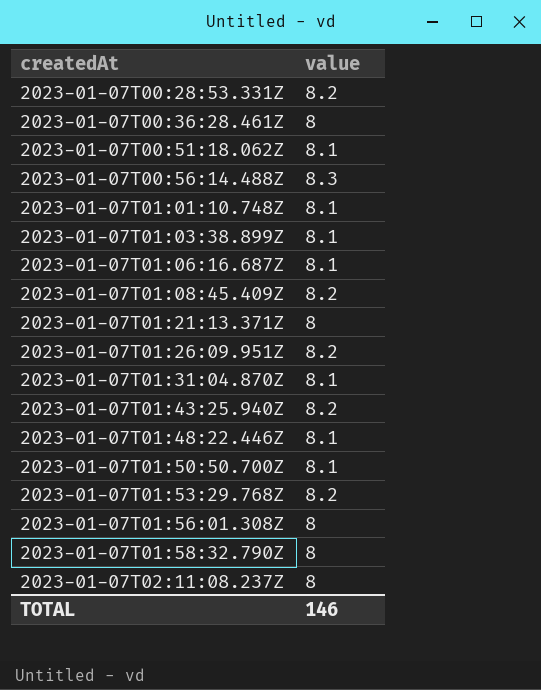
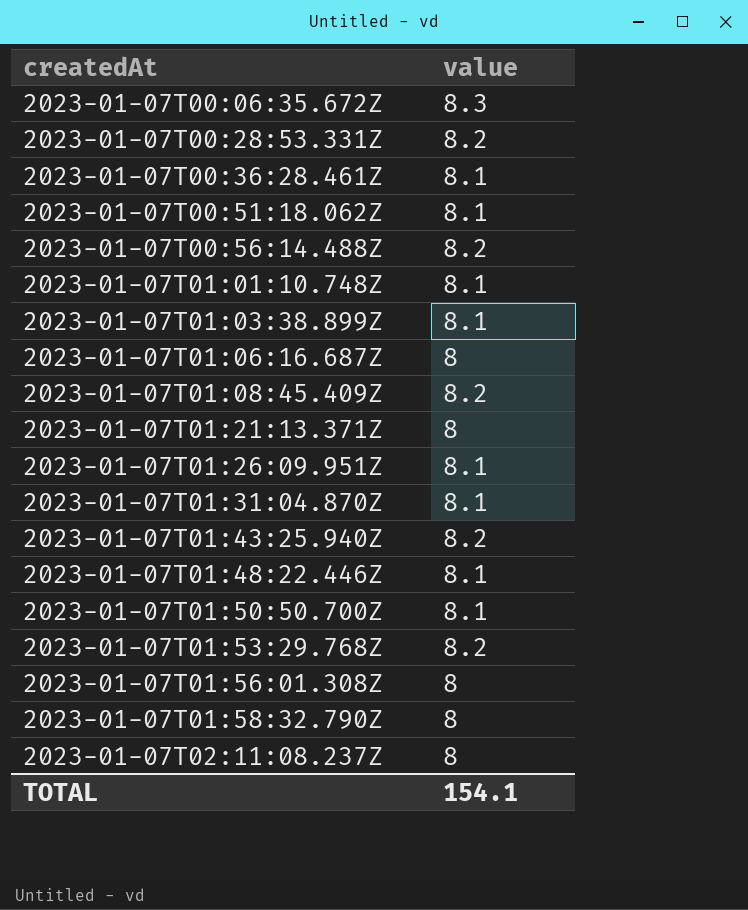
row 2023-01-07T00:06:35.672Z: none -> 8.3
2023-01-07T00:36:28.461Z | value: 8 -> 8.1
2023-01-07T00:56:14.488Z | value: 8.3 -> 8.2
2023-01-07T01:06:16.687Z | value: 8.1 -> 8
2023-01-07T01:26:09.951Z | value: 8.2 -> 8.1
TOTAL | value: 146 -> 154.1

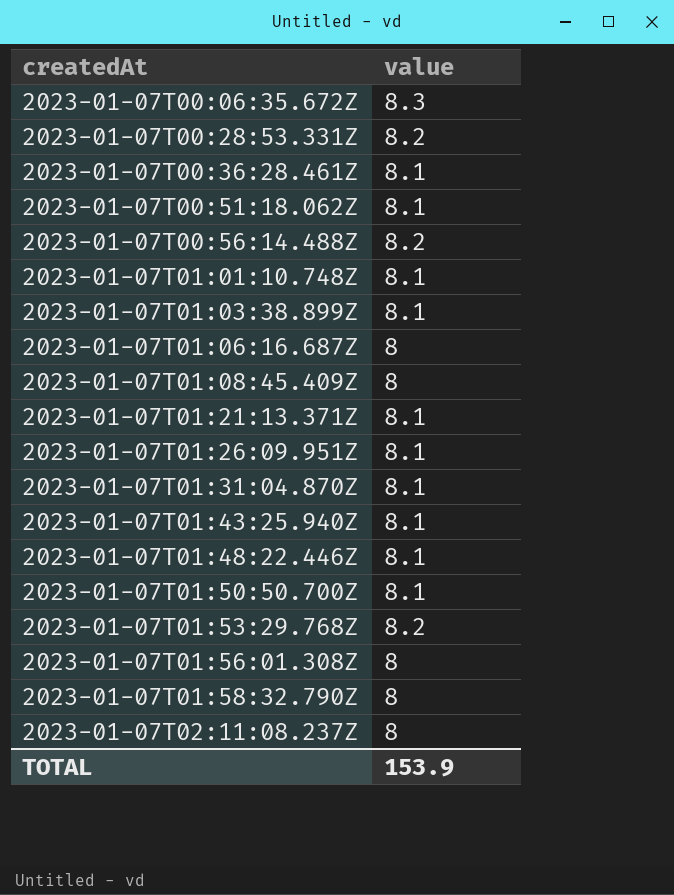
2023-01-07T01:08:45.409Z | value: 8.2 -> 8
2023-01-07T01:21:13.371Z | value: 8 -> 8.1
2023-01-07T01:43:25.940Z | value: 8.2 -> 8.1
TOTAL | value: 154.1 -> 153.9

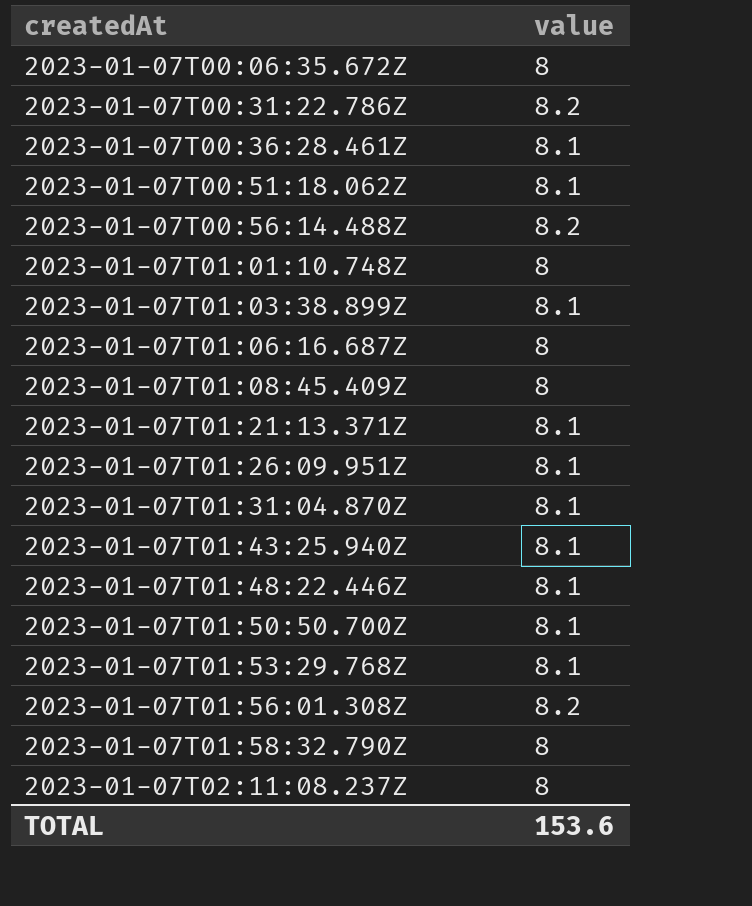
row 2023-01-07T00:28:53.331Z: 8.2 -> none
2023-01-07T00:06:35.672Z | value: 8.3 -> 8
row 2023-01-07T00:31:22.786Z: none -> 8.2
2023-01-07T01:01:10.748Z | value: 8.1 -> 8
2023-01-07T01:53:29.768Z | value: 8.2 -> 8.1
2023-01-07T01:56:01.308Z | value: 8 -> 8.2
TOTAL | value: 153.9 -> 153.6

